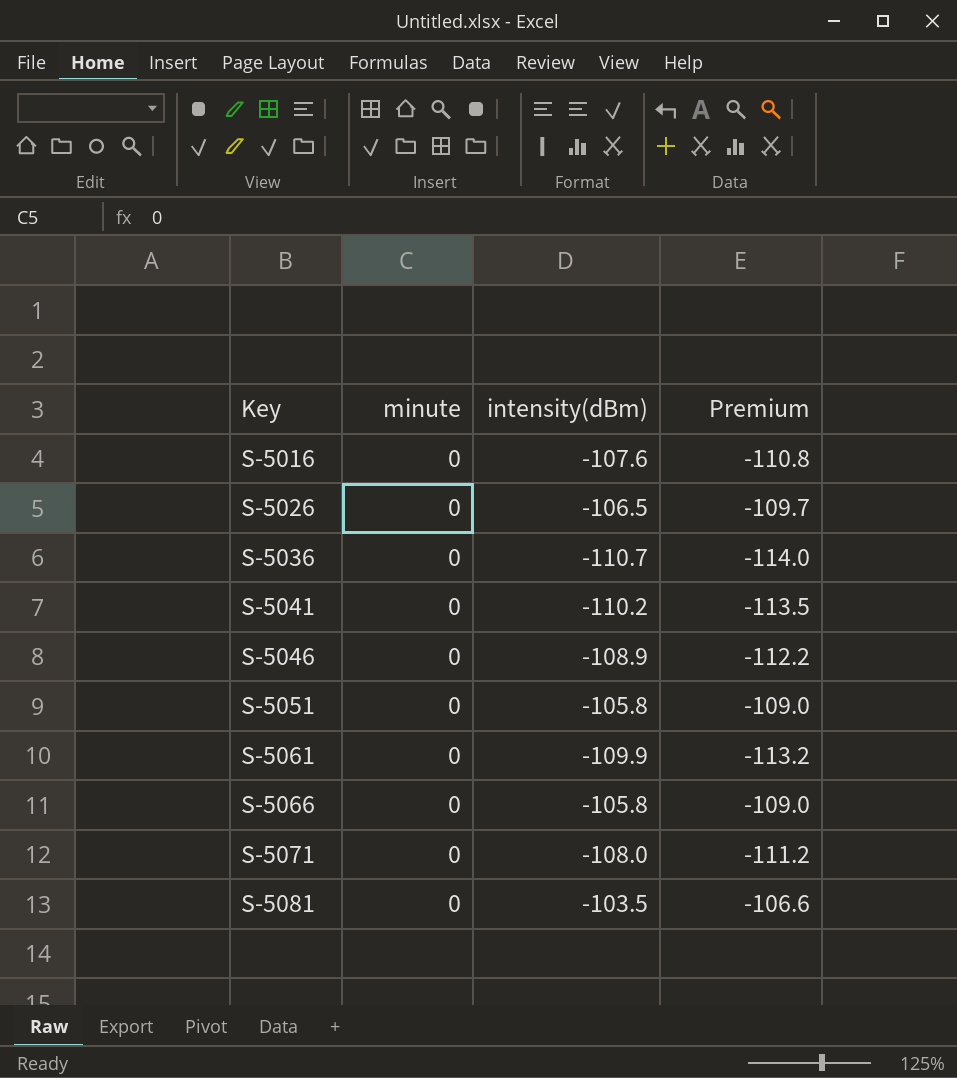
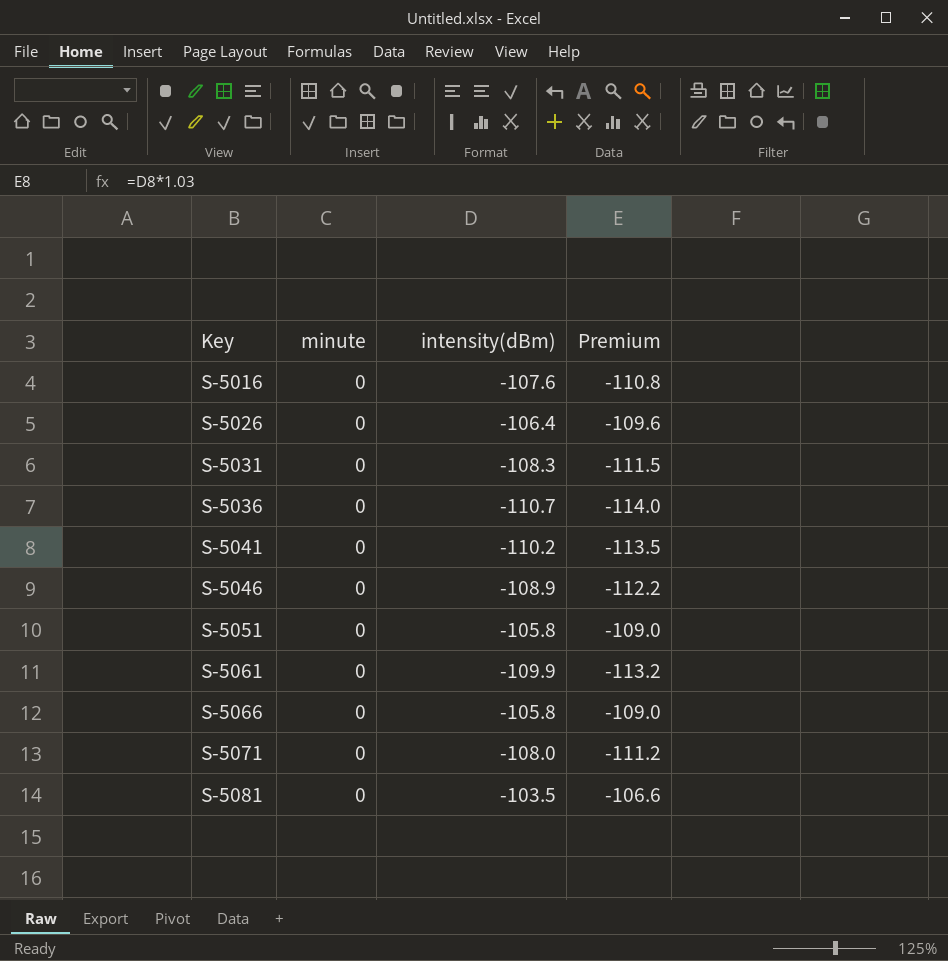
S-5026 | intensity(dBm): -106.5 -> -106.4
S-5026 | Premium: -109.7 -> -109.6
row S-5031: none -> 0 | -108.3 | -111.5

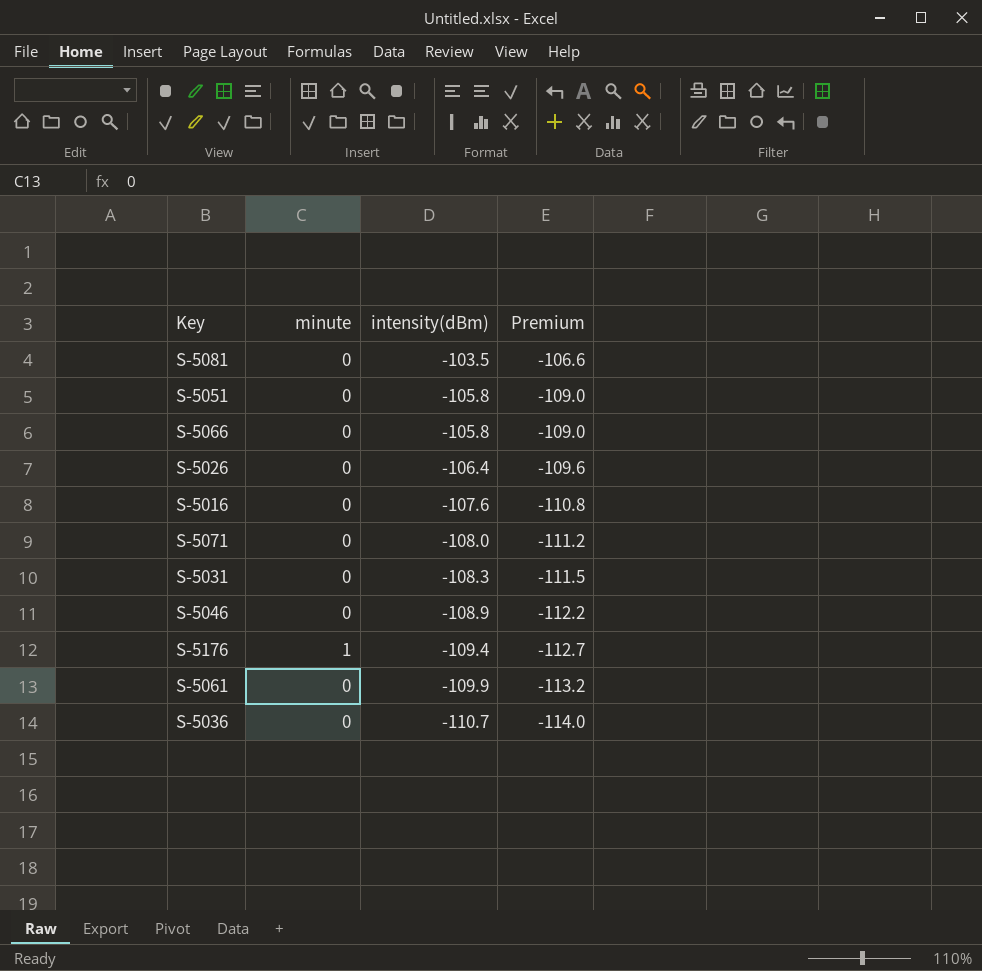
row order: Key ascending -> intensity(dBm) descending
row S-5041: 0 | -110.2 | -113.5 -> none
row S-5176: none -> 1 | -109.4 | -112.7

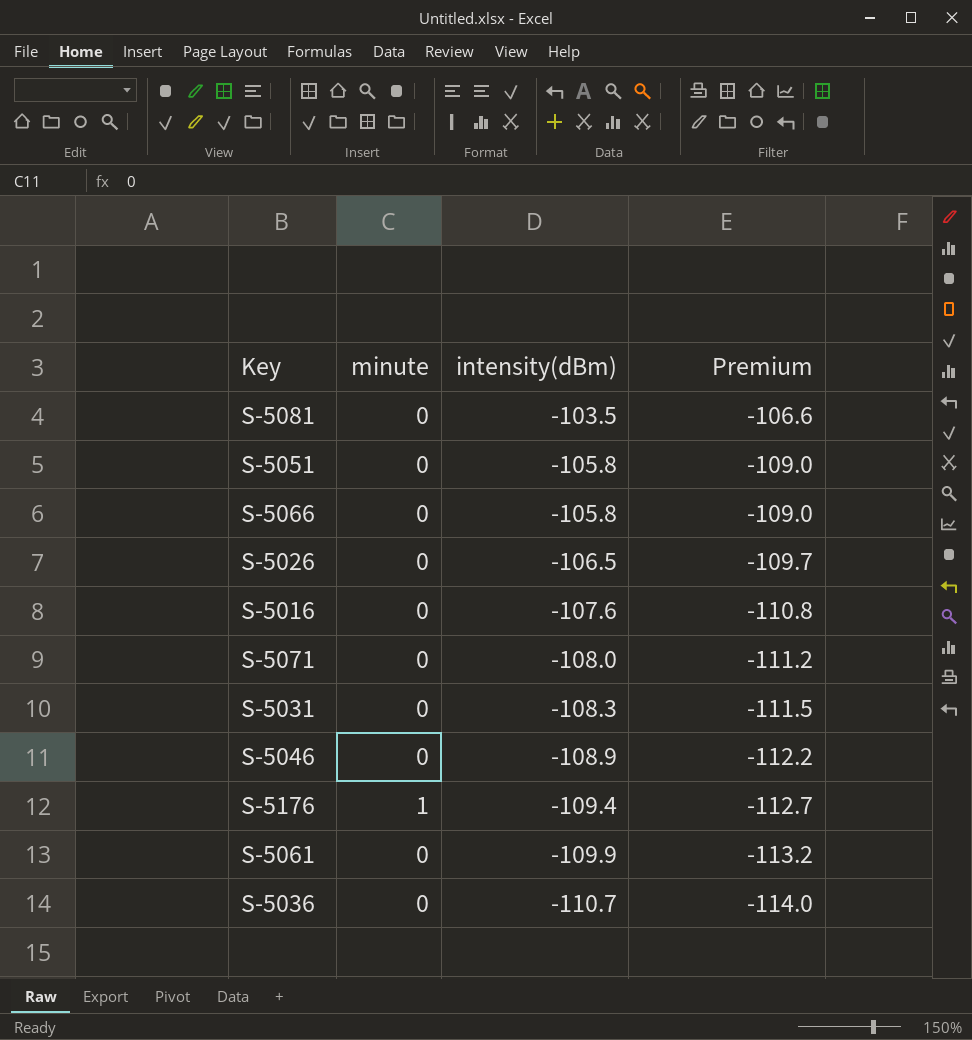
S-5026 | intensity(dBm): -106.4 -> -106.5
S-5026 | Premium: -109.6 -> -109.7

